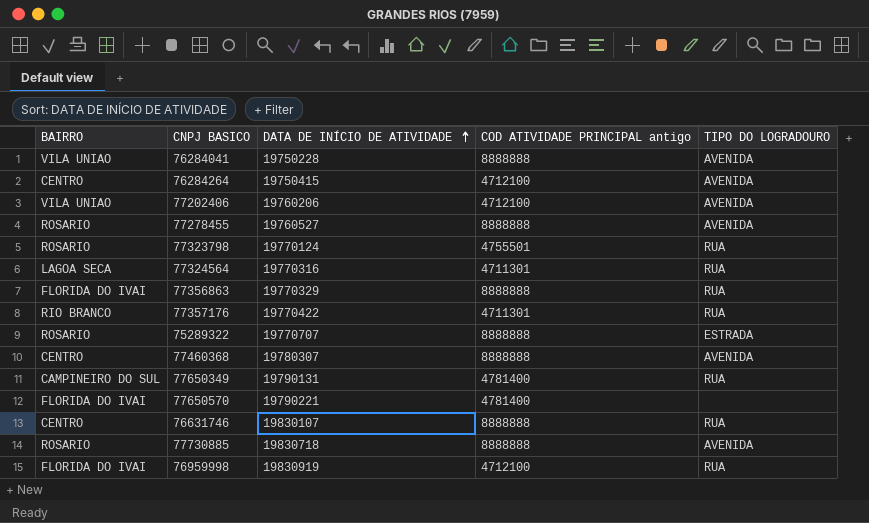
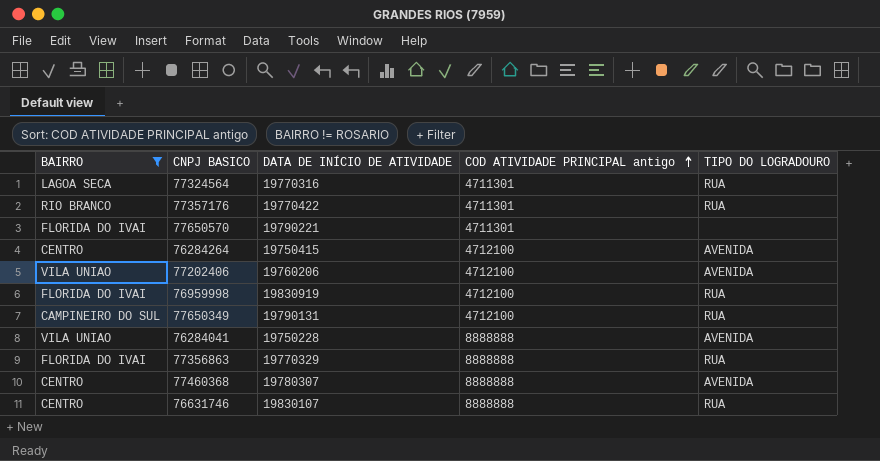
filter: none -> BAIRRO != ROSARIO
row order: DATA DE INÍCIO DE ATIVIDADE ascending -> COD ATIVIDADE PRINCIPAL antigo ascending
77650570 | COD ATIVIDADE PRINCIPAL antigo: 4781400 -> 4711301
77650349 | COD ATIVIDADE PRINCIPAL antigo: 4781400 -> 4712100

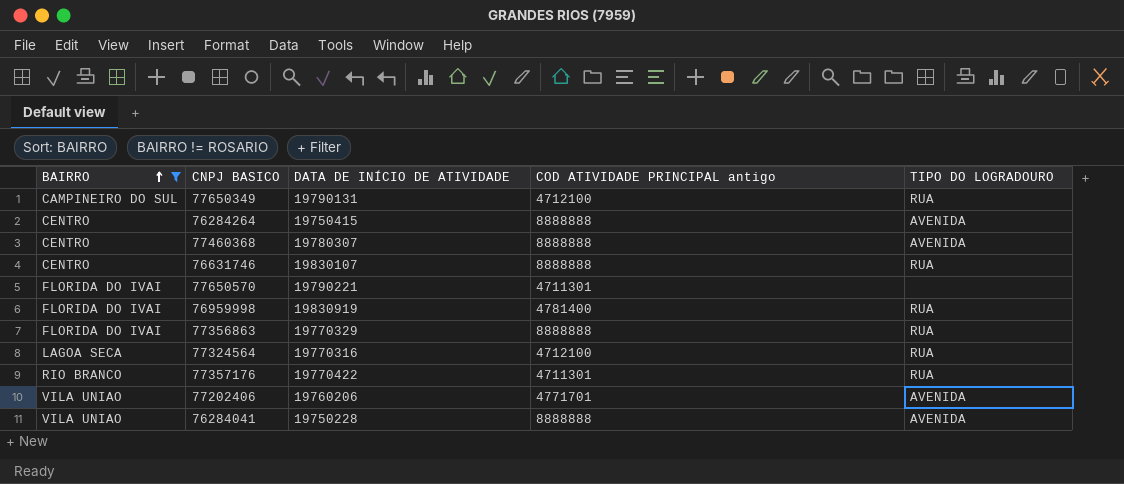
row order: COD ATIVIDADE PRINCIPAL antigo ascending -> BAIRRO ascending
76284264 | COD ATIVIDADE PRINCIPAL antigo: 4712100 -> 8888888
76959998 | COD ATIVIDADE PRINCIPAL antigo: 4712100 -> 4781400
77324564 | COD ATIVIDADE PRINCIPAL antigo: 4711301 -> 4712100
77202406 | COD ATIVIDADE PRINCIPAL antigo: 4712100 -> 4771701

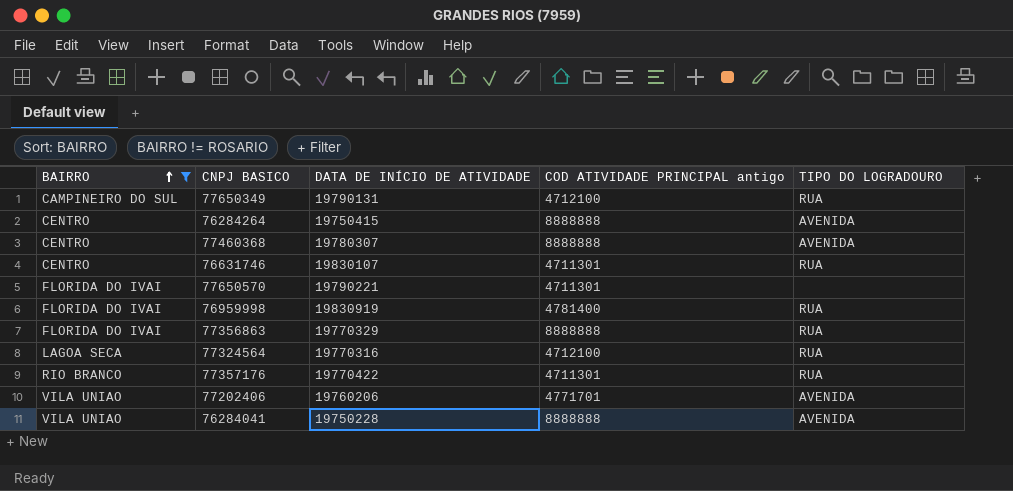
76631746 | COD ATIVIDADE PRINCIPAL antigo: 8888888 -> 4711301

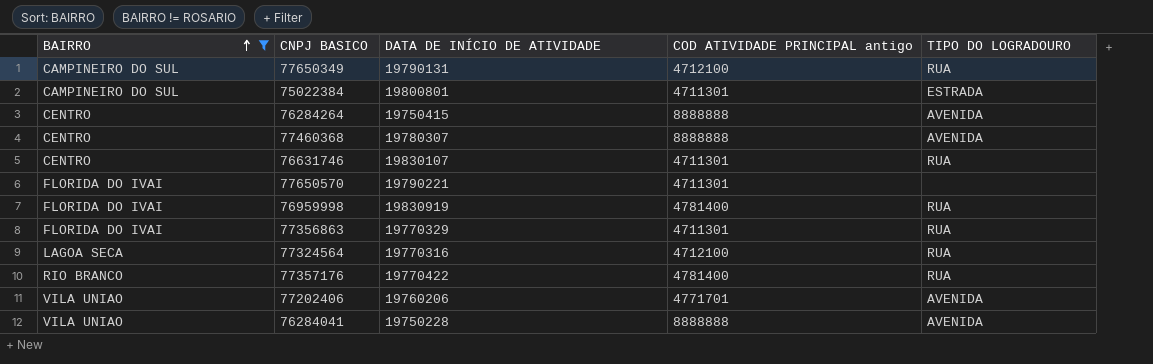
row 75022384: none -> CAMPINEIRO DO SUL | 19800801 | 4711301 | ESTRADA
77356863 | COD ATIVIDADE PRINCIPAL antigo: 8888888 -> 4711301
77357176 | COD ATIVIDADE PRINCIPAL antigo: 4711301 -> 4781400

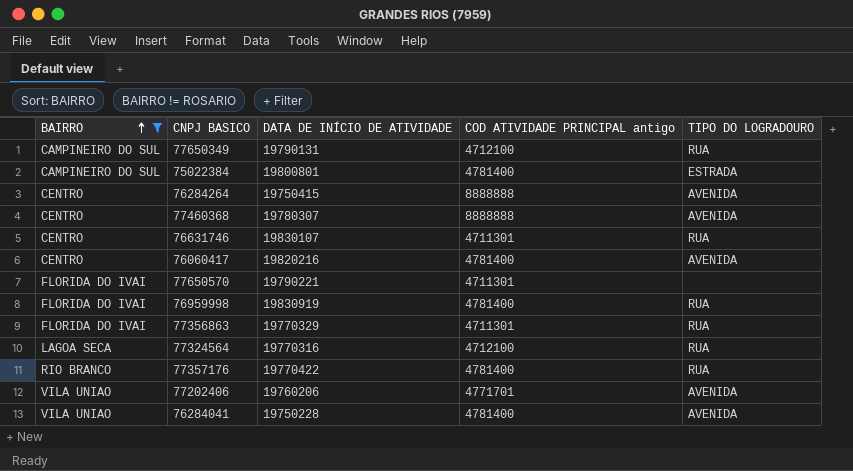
75022384 | COD ATIVIDADE PRINCIPAL antigo: 4711301 -> 4781400
row 76060417: none -> CENTRO | 19820216 | 4781400 | AVENIDA
76284041 | COD ATIVIDADE PRINCIPAL antigo: 8888888 -> 4781400

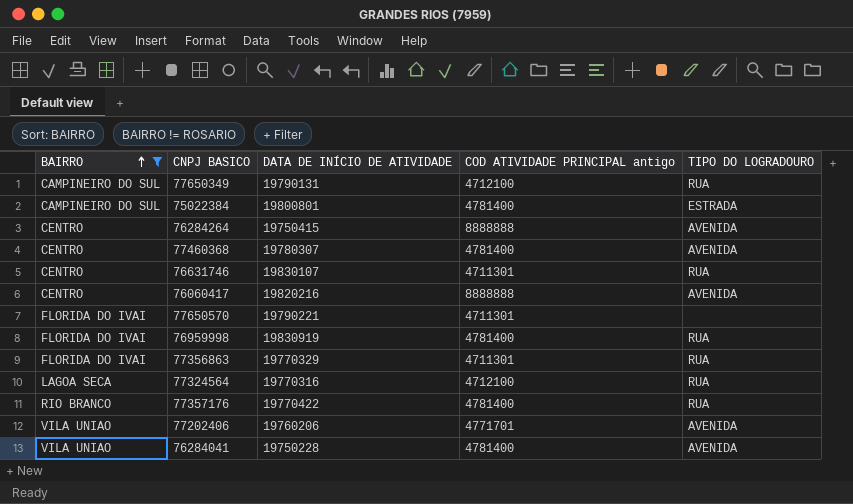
77460368 | COD ATIVIDADE PRINCIPAL antigo: 8888888 -> 4781400
76060417 | COD ATIVIDADE PRINCIPAL antigo: 4781400 -> 8888888

